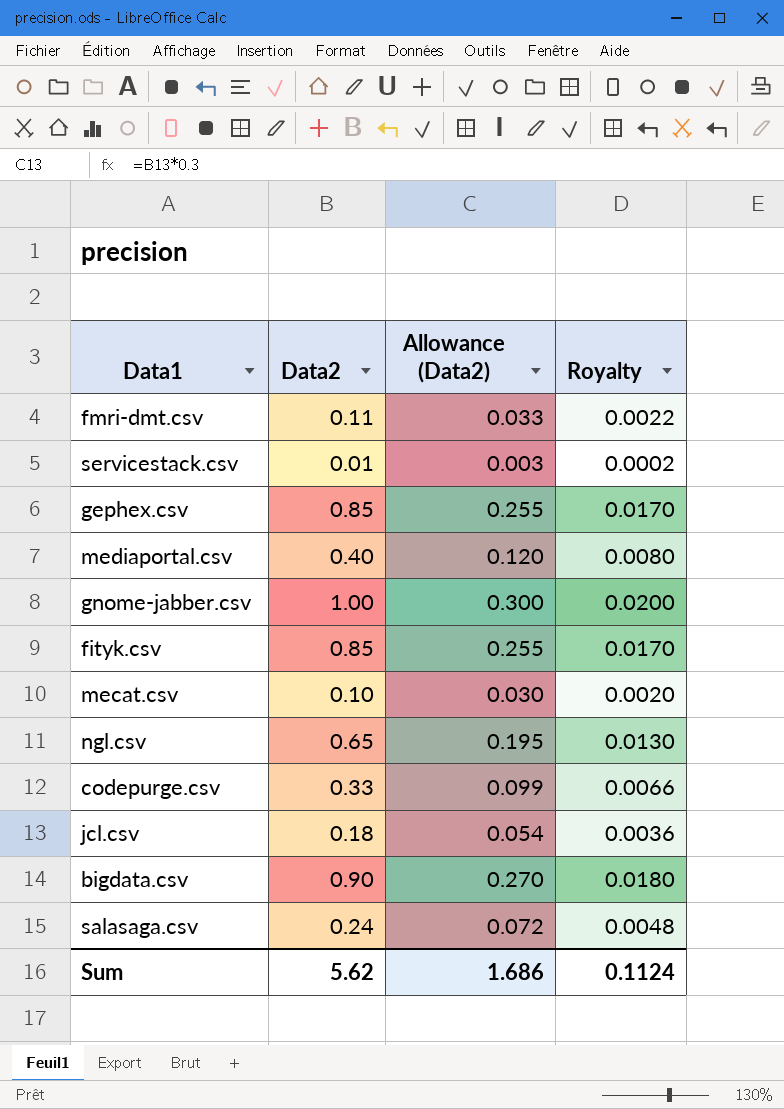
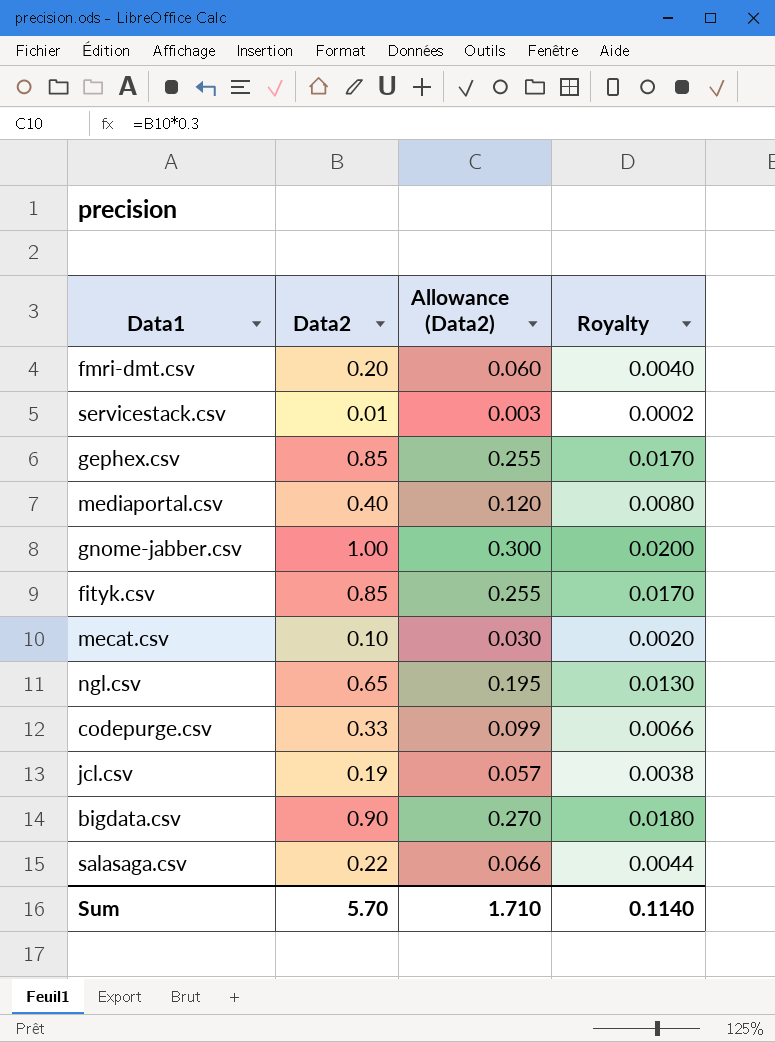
fmri-dmt.csv | Data2: 0.11 -> 0.20
fmri-dmt.csv | Allowance (Data2): 0.033 -> 0.060
fmri-dmt.csv | Royalty: 0.0022 -> 0.0040
jcl.csv | Data2: 0.18 -> 0.19
jcl.csv | Allowance (Data2): 0.054 -> 0.057
jcl.csv | Royalty: 0.0036 -> 0.0038
salasaga.csv | Data2: 0.24 -> 0.22
salasaga.csv | Allowance (Data2): 0.072 -> 0.066
salasaga.csv | Royalty: 0.0048 -> 0.0044
Sum | Data2: 5.62 -> 5.70
Sum | Allowance (Data2): 1.686 -> 1.710
Sum | Royalty: 0.1124 -> 0.1140

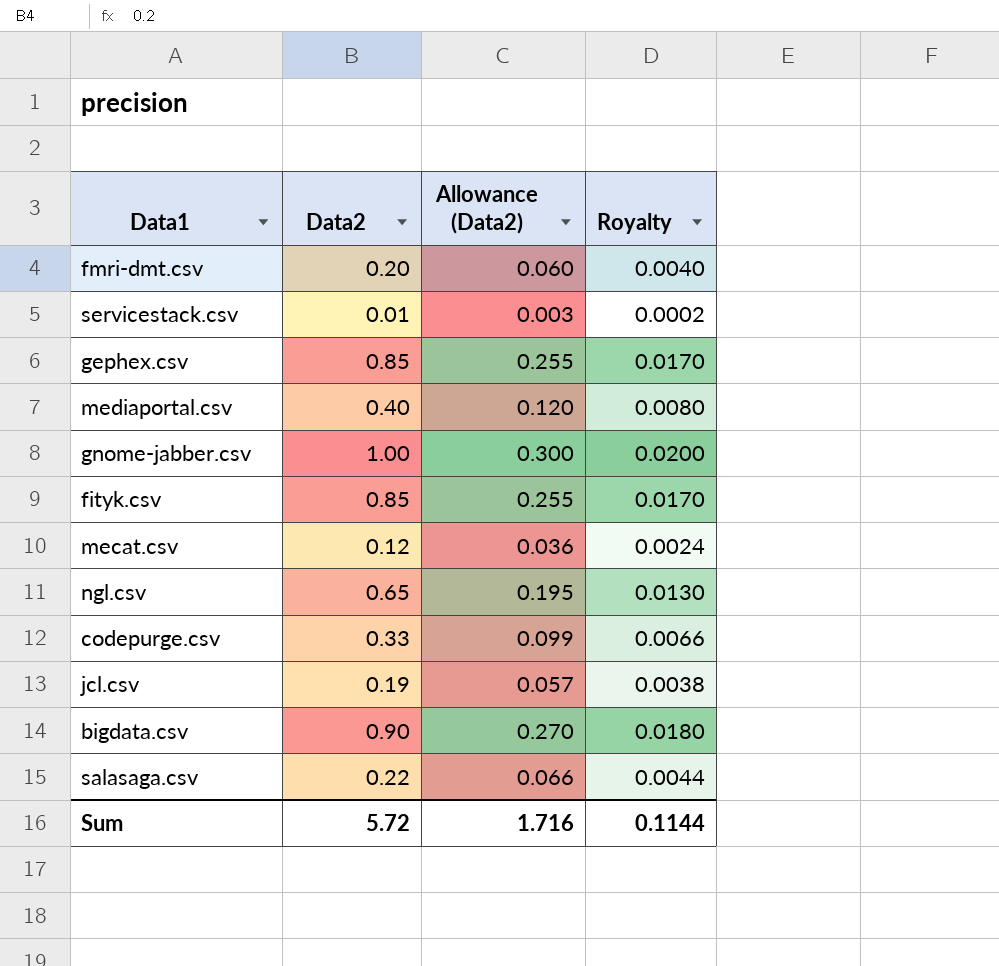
mecat.csv | Data2: 0.10 -> 0.12
mecat.csv | Allowance (Data2): 0.030 -> 0.036
mecat.csv | Royalty: 0.0020 -> 0.0024
Sum | Data2: 5.70 -> 5.72
Sum | Allowance (Data2): 1.710 -> 1.716
Sum | Royalty: 0.1140 -> 0.1144

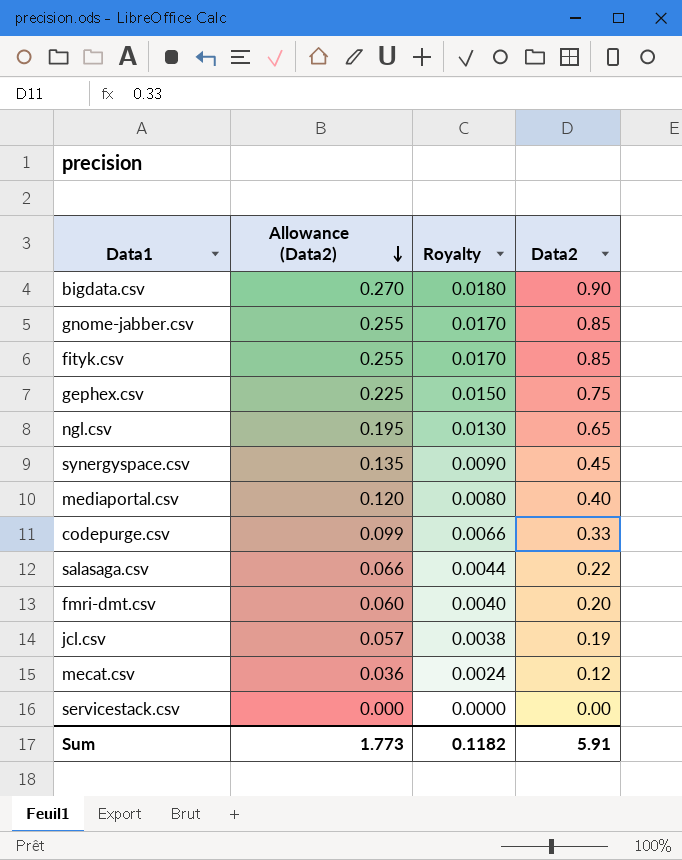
row order: none -> Allowance (Data2) descending
column Data2 | position: 2 -> 4
gnome-jabber.csv | Allowance (Data2): 0.300 -> 0.255
gnome-jabber.csv | Royalty: 0.0200 -> 0.0170
gnome-jabber.csv | Data2: 1.00 -> 0.85
gephex.csv | Allowance (Data2): 0.255 -> 0.225
gephex.csv | Royalty: 0.0170 -> 0.0150
gephex.csv | Data2: 0.85 -> 0.75
row synergyspace.csv: none -> 0.135 | 0.0090 | 0.45
servicestack.csv | Allowance (Data2): 0.003 -> 0.000
servicestack.csv | Royalty: 0.0002 -> 0.0000
servicestack.csv | Data2: 0.01 -> 0.00
Sum | Allowance (Data2): 1.716 -> 1.773
Sum | Royalty: 0.1144 -> 0.1182
Sum | Data2: 5.72 -> 5.91

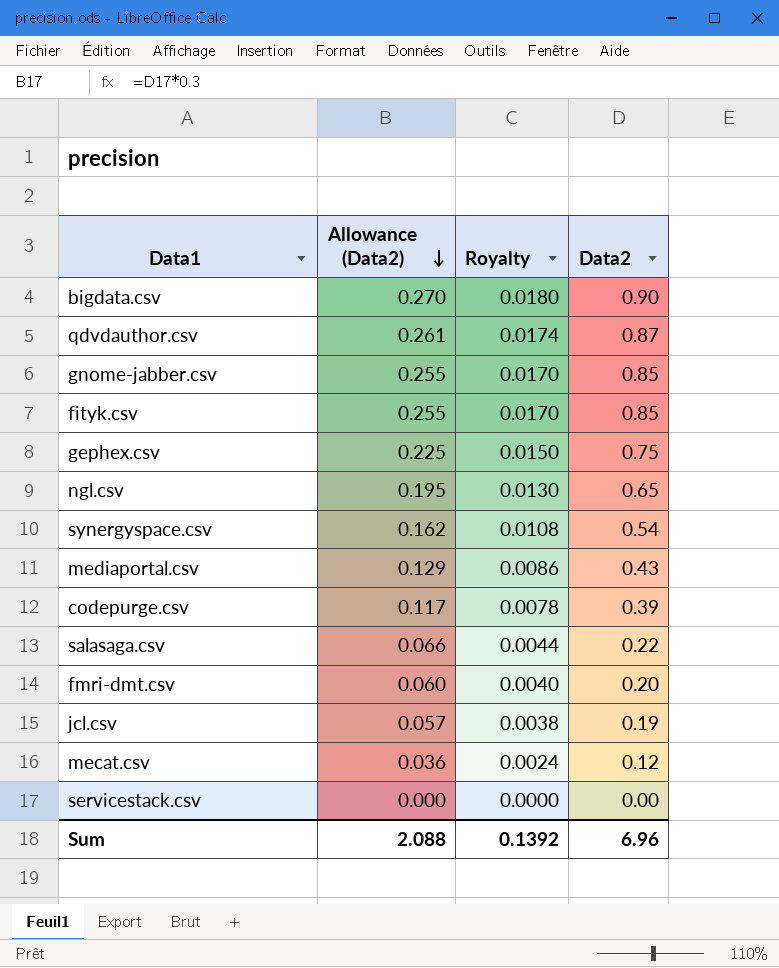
row qdvdauthor.csv: none -> 0.261 | 0.0174 | 0.87
synergyspace.csv | Allowance (Data2): 0.135 -> 0.162
synergyspace.csv | Royalty: 0.0090 -> 0.0108
synergyspace.csv | Data2: 0.45 -> 0.54
mediaportal.csv | Allowance (Data2): 0.120 -> 0.129
mediaportal.csv | Royalty: 0.0080 -> 0.0086
mediaportal.csv | Data2: 0.40 -> 0.43
codepurge.csv | Allowance (Data2): 0.099 -> 0.117
codepurge.csv | Royalty: 0.0066 -> 0.0078
codepurge.csv | Data2: 0.33 -> 0.39
Sum | Allowance (Data2): 1.773 -> 2.088
Sum | Royalty: 0.1182 -> 0.1392
Sum | Data2: 5.91 -> 6.96

